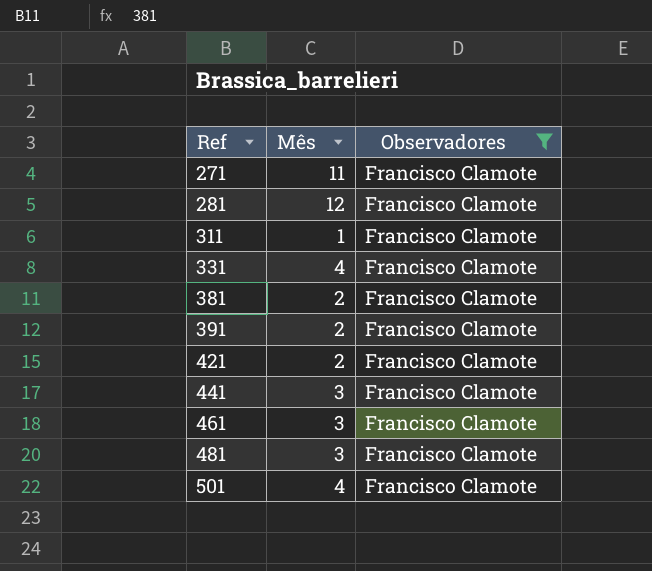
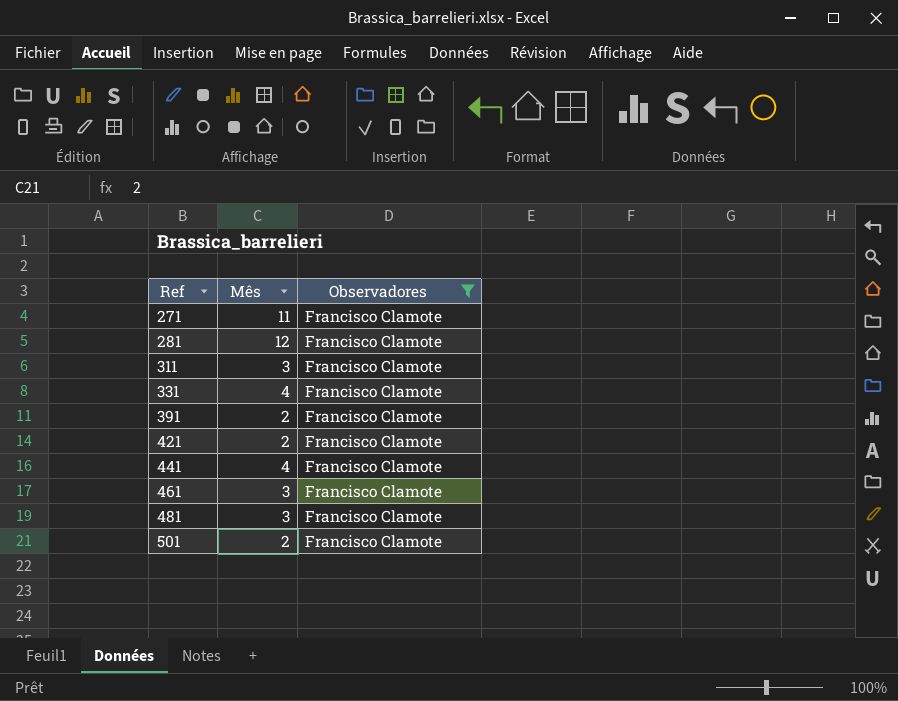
row 381: 2 | Francisco Clamote -> none
311 | Mês: 1 -> 3
441 | Mês: 3 -> 4
501 | Mês: 4 -> 2

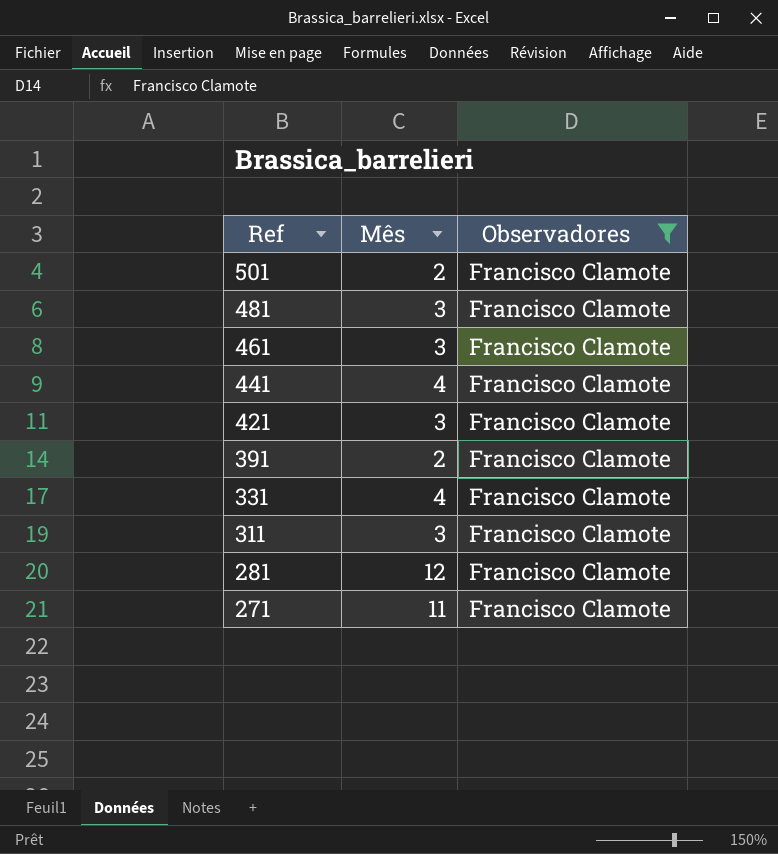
row order: Ref ascending -> Ref descending
421 | Mês: 2 -> 3

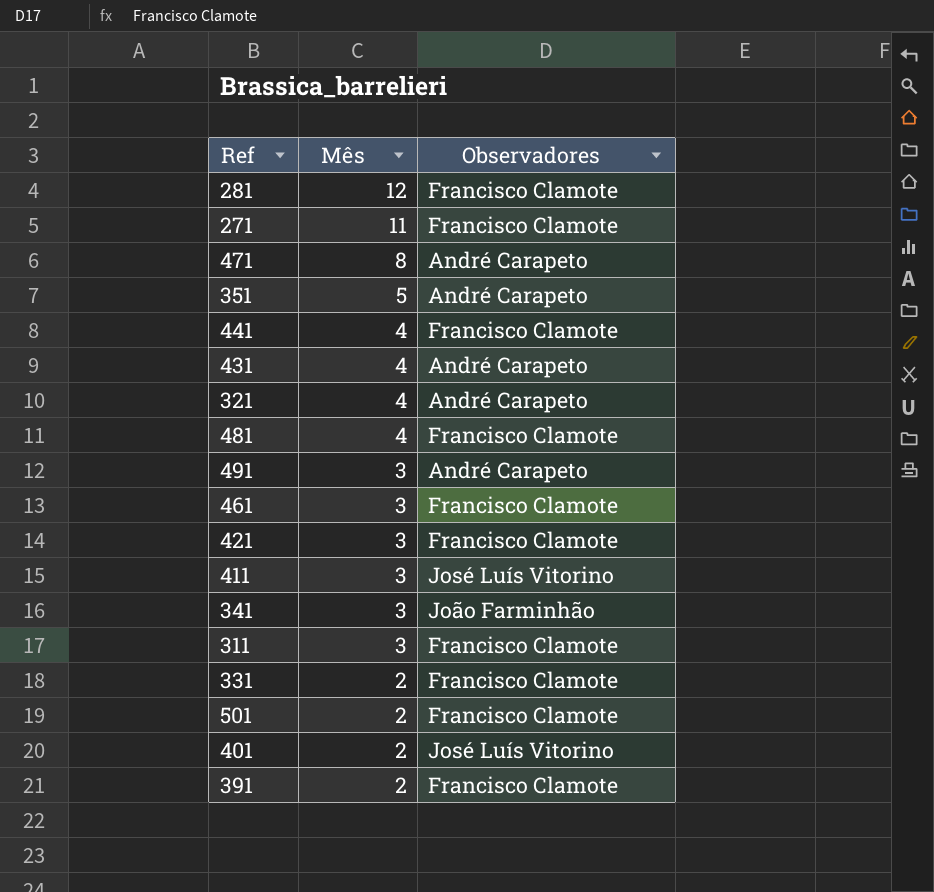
filter: Observadores = Francisco Clamote -> none
row order: Ref descending -> Mês descending
481 | Mês: 3 -> 4
331 | Mês: 4 -> 2

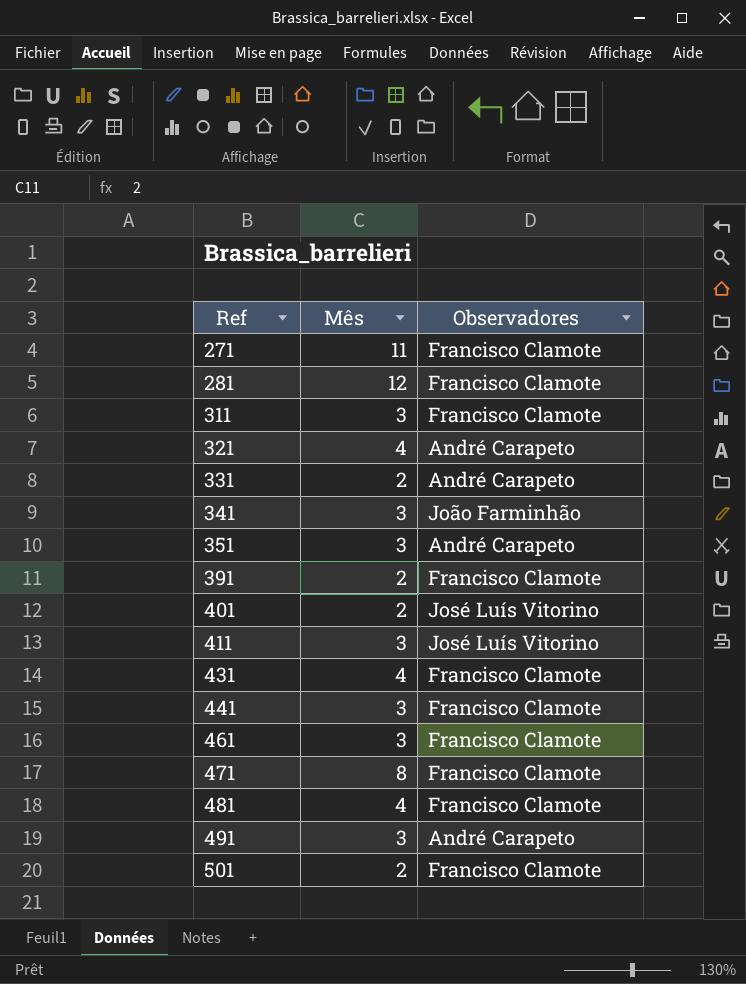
row order: Mês descending -> Ref ascending
row 421: 3 | Francisco Clamote -> none
331 | Observadores: Francisco Clamote -> André Carapeto
351 | Mês: 5 -> 3
431 | Observadores: André Carapeto -> Francisco Clamote
441 | Mês: 4 -> 3
471 | Observadores: André Carapeto -> Francisco Clamote

